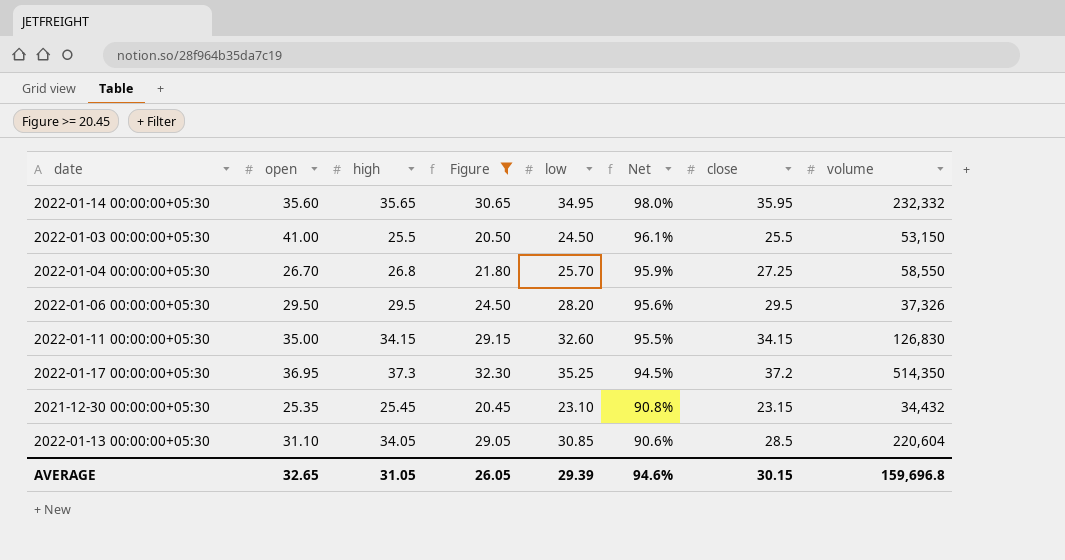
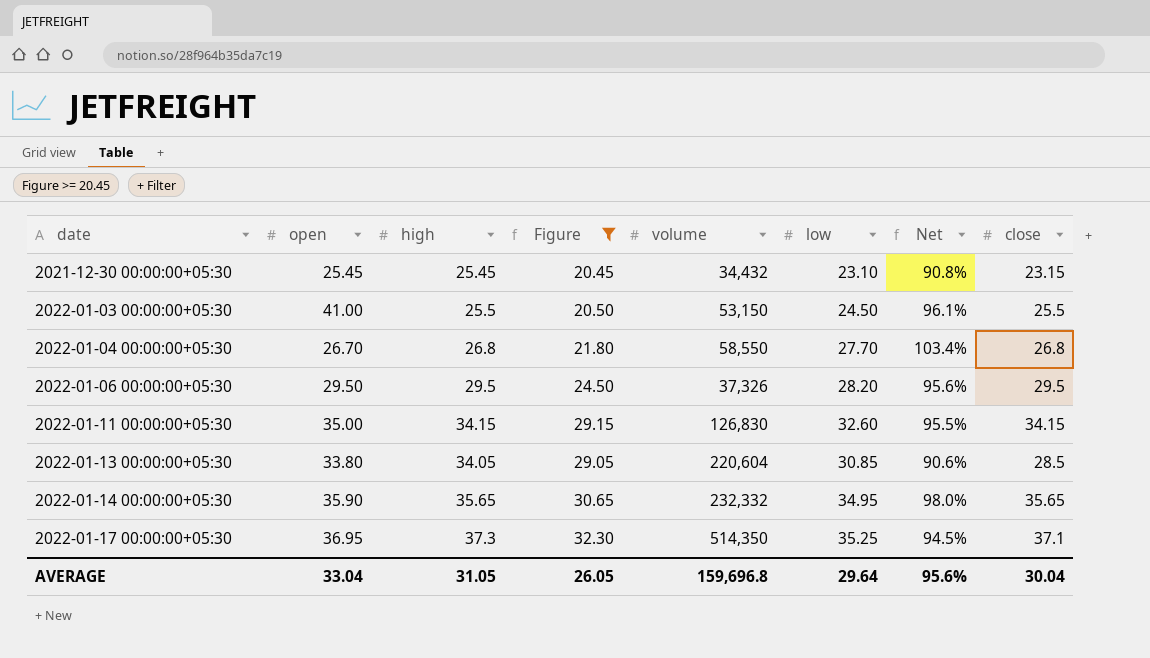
row order: Net descending -> date ascending
column volume | position: 8 -> 5
2021-12-30 00:00:00+05:30 | open: 25.35 -> 25.45
2022-01-04 00:00:00+05:30 | low: 25.70 -> 27.70
2022-01-04 00:00:00+05:30 | Net: 95.9% -> 103.4%
2022-01-04 00:00:00+05:30 | close: 27.25 -> 26.8
2022-01-13 00:00:00+05:30 | open: 31.10 -> 33.80
2022-01-14 00:00:00+05:30 | open: 35.60 -> 35.90
2022-01-14 00:00:00+05:30 | close: 35.95 -> 35.65
2022-01-17 00:00:00+05:30 | close: 37.2 -> 37.1
AVERAGE | open: 32.65 -> 33.04
AVERAGE | low: 29.39 -> 29.64
AVERAGE | Net: 94.6% -> 95.6%
AVERAGE | close: 30.15 -> 30.04

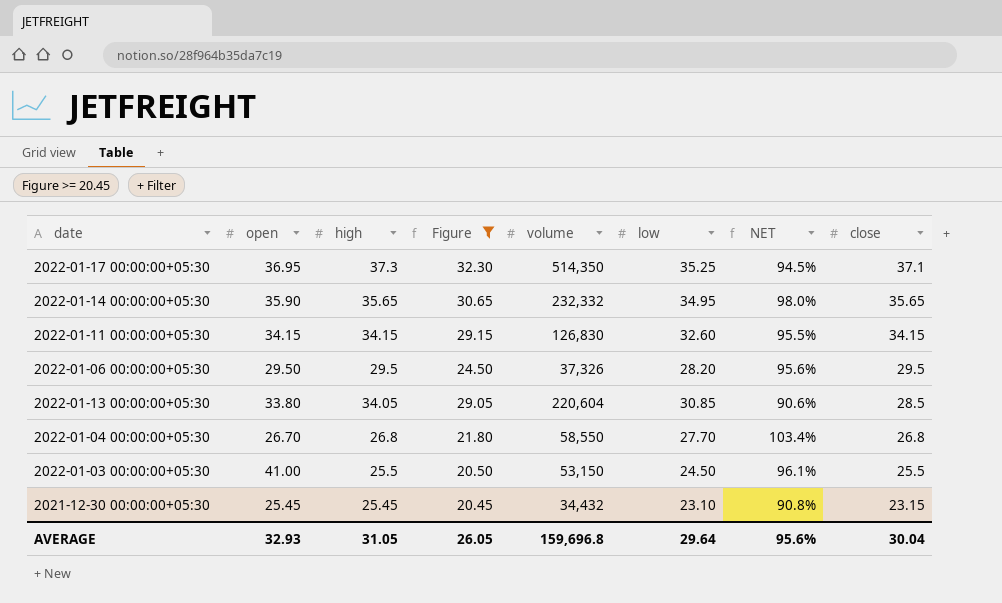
row order: date ascending -> close descending
column name: Net -> NET
2022-01-11 00:00:00+05:30 | open: 35.00 -> 34.15
AVERAGE | open: 33.04 -> 32.93

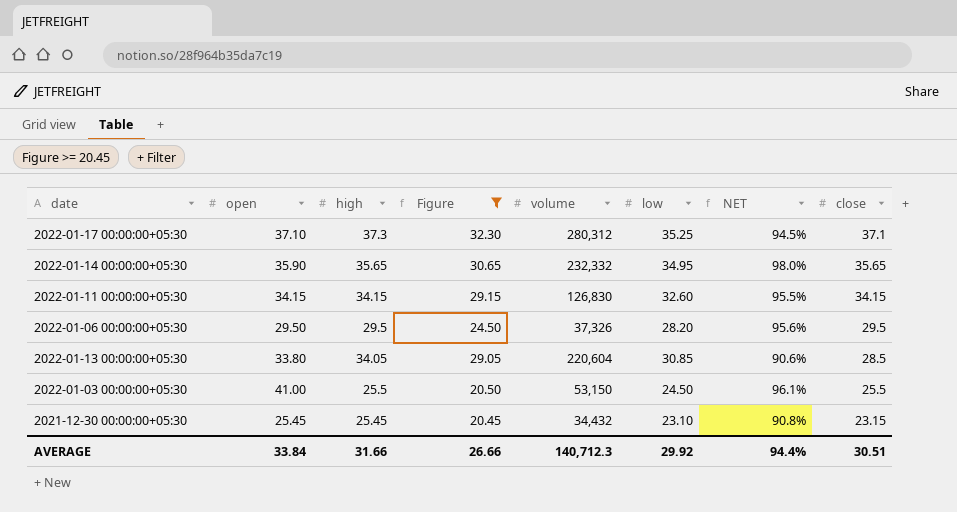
row 2022-01-04 00:00:00+05:30: 26.70 | 26.8 | 21.80 | 58,550 | 27.70 | 103.4% | 26.8 -> none
2022-01-17 00:00:00+05:30 | open: 36.95 -> 37.10
2022-01-17 00:00:00+05:30 | volume: 514,350 -> 280,312
AVERAGE | open: 32.93 -> 33.84
AVERAGE | high: 31.05 -> 31.66
AVERAGE | Figure: 26.05 -> 26.66
AVERAGE | volume: 159,696.8 -> 140,712.3
AVERAGE | low: 29.64 -> 29.92
AVERAGE | NET: 95.6% -> 94.4%
AVERAGE | close: 30.04 -> 30.51

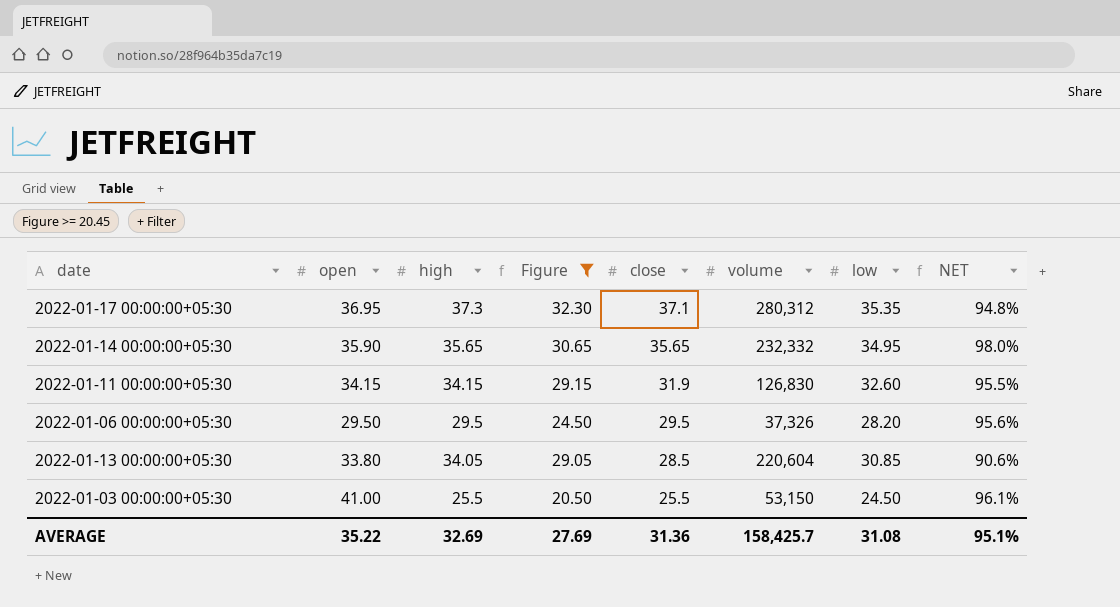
column close | position: 8 -> 5
row 2021-12-30 00:00:00+05:30: 25.45 | 25.45 | 20.45 | 34,432 | 23.10 | 90.8% | 23.15 -> none
2022-01-17 00:00:00+05:30 | open: 37.10 -> 36.95
2022-01-17 00:00:00+05:30 | low: 35.25 -> 35.35
2022-01-17 00:00:00+05:30 | NET: 94.5% -> 94.8%
2022-01-11 00:00:00+05:30 | close: 34.15 -> 31.9
AVERAGE | open: 33.84 -> 35.22
AVERAGE | high: 31.66 -> 32.69
AVERAGE | Figure: 26.66 -> 27.69
AVERAGE | close: 30.51 -> 31.36
AVERAGE | volume: 140,712.3 -> 158,425.7
AVERAGE | low: 29.92 -> 31.08
AVERAGE | NET: 94.4% -> 95.1%

